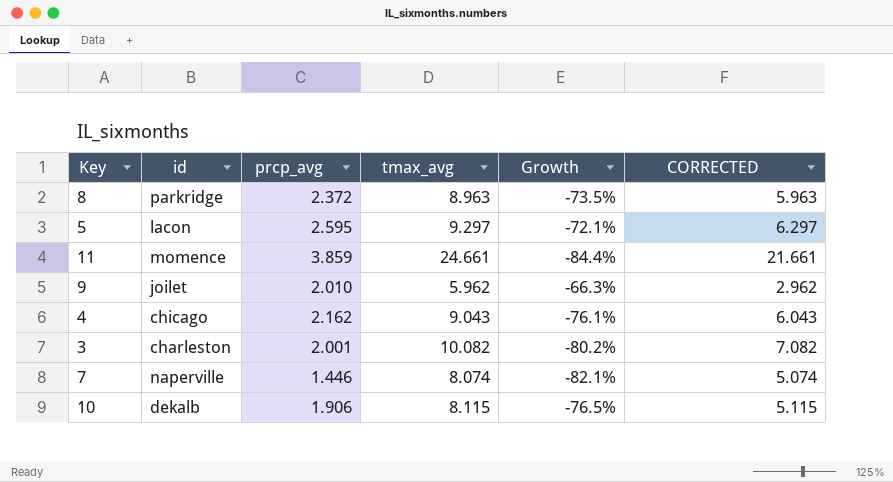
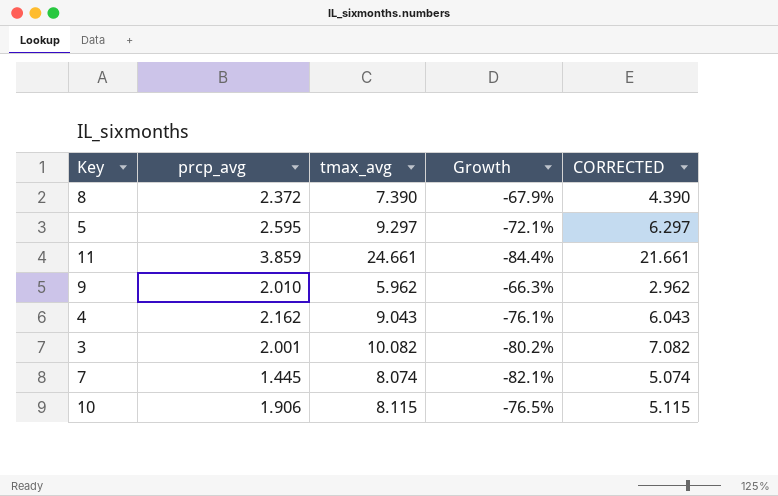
column id | position: 2 -> none
8 | tmax_avg: 8.963 -> 7.390
8 | Growth: -73.5% -> -67.9%
8 | CORRECTED: 5.963 -> 4.390
7 | prcp_avg: 1.446 -> 1.445

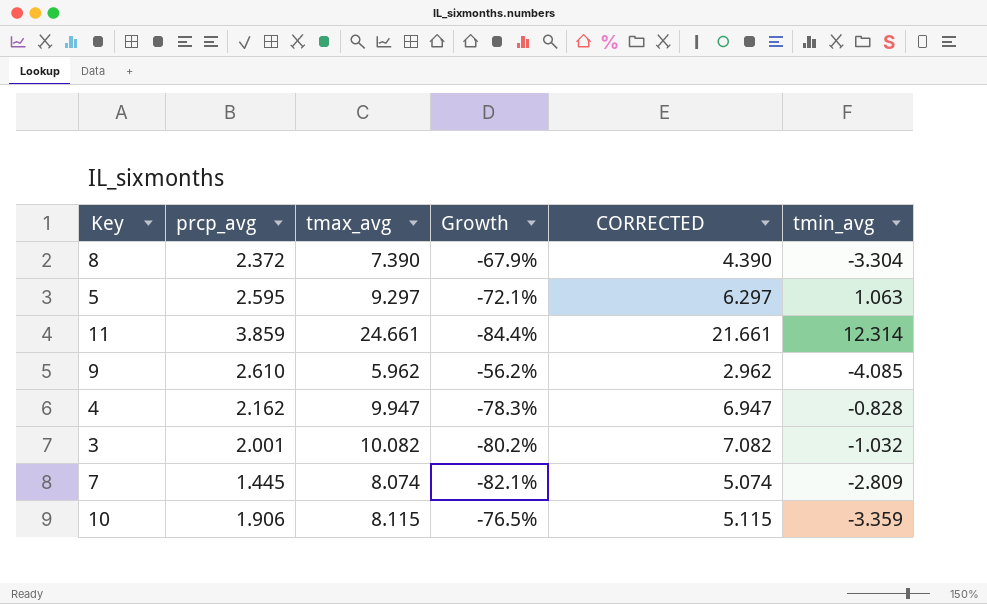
column tmin_avg | position: none -> 6
9 | prcp_avg: 2.010 -> 2.610
9 | Growth: -66.3% -> -56.2%
4 | tmax_avg: 9.043 -> 9.947
4 | Growth: -76.1% -> -78.3%
4 | CORRECTED: 6.043 -> 6.947

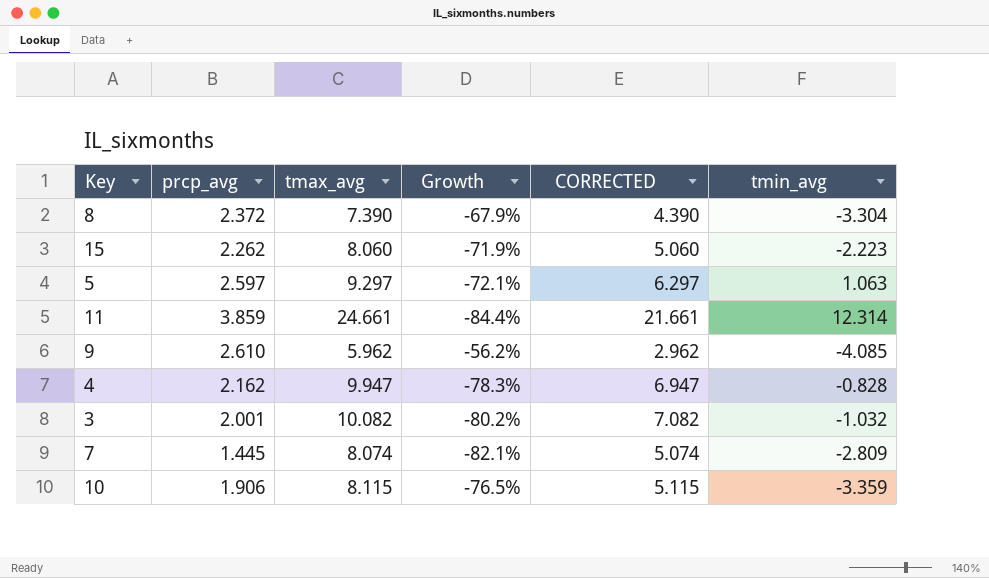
row 15: none -> 2.262 | 8.060 | -71.9% | 5.060 | -2.223
5 | prcp_avg: 2.595 -> 2.597

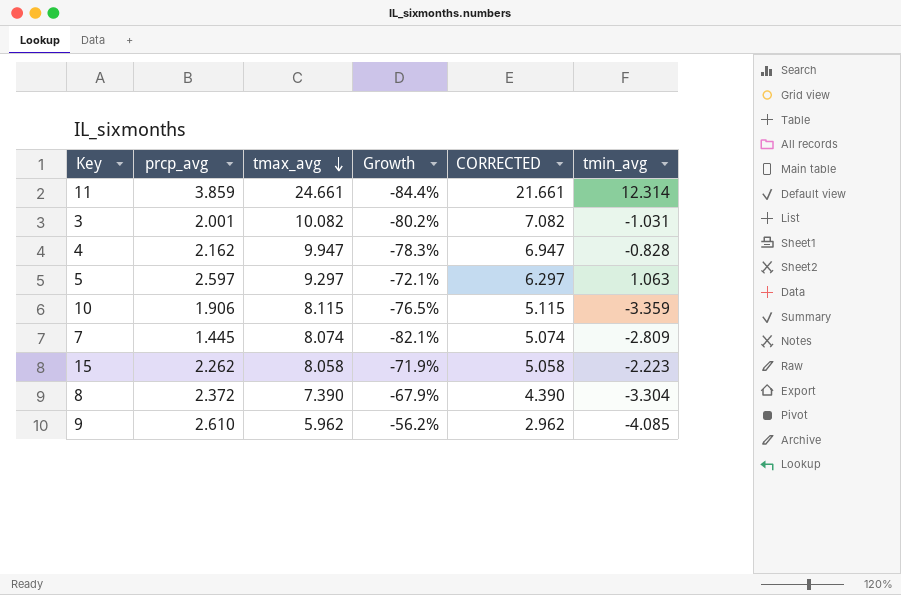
row order: none -> tmax_avg descending
3 | tmin_avg: -1.032 -> -1.031
15 | tmax_avg: 8.060 -> 8.058
15 | CORRECTED: 5.060 -> 5.058

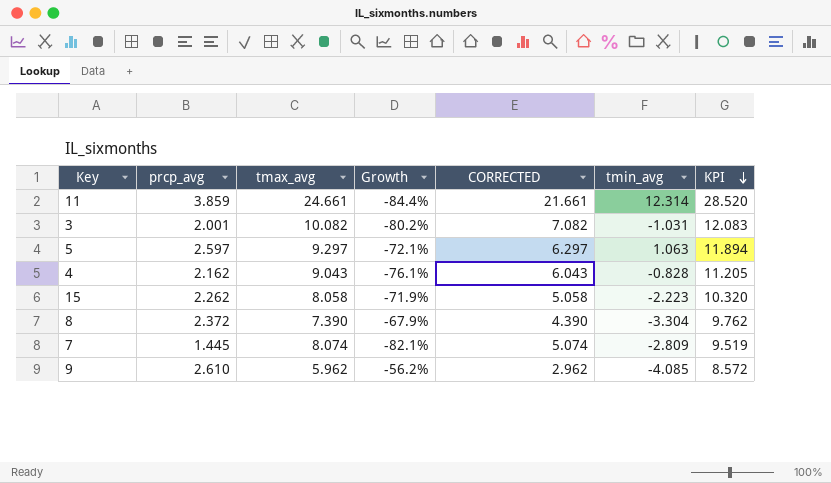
row order: tmax_avg descending -> KPI descending
column KPI | formula: none -> [prcp_avg] + [tmax_avg]
row 10: 1.906 | 8.115 | -76.5% | 5.115 | -3.359 -> none
4 | tmax_avg: 9.947 -> 9.043
4 | Growth: -78.3% -> -76.1%
4 | CORRECTED: 6.947 -> 6.043

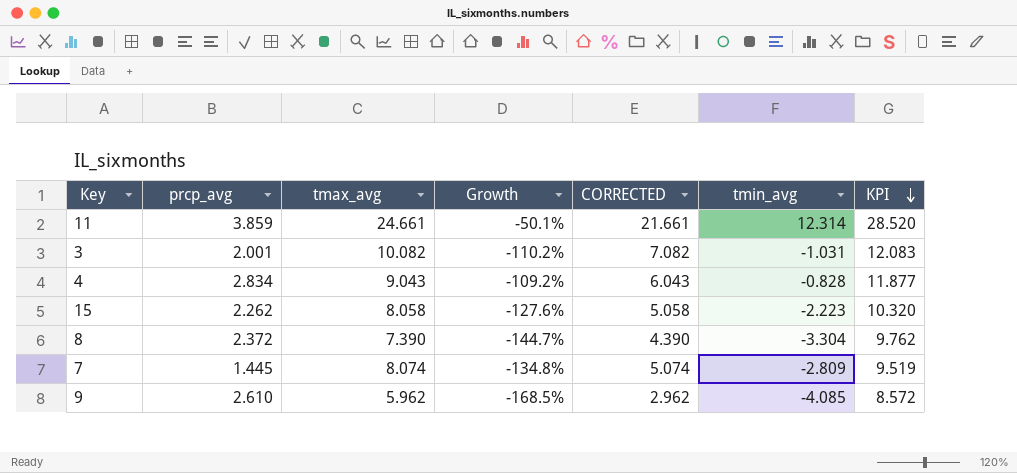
column Growth | formula: ([prcp_avg] - [tmax_avg]) / [tmax_avg] -> ([tmin_avg] - [tmax_avg]) / [tmax_avg]
row 5: 2.597 | 9.297 | -72.1% | 6.297 | 1.063 | 11.894 -> none
4 | prcp_avg: 2.162 -> 2.834
4 | KPI: 11.205 -> 11.877

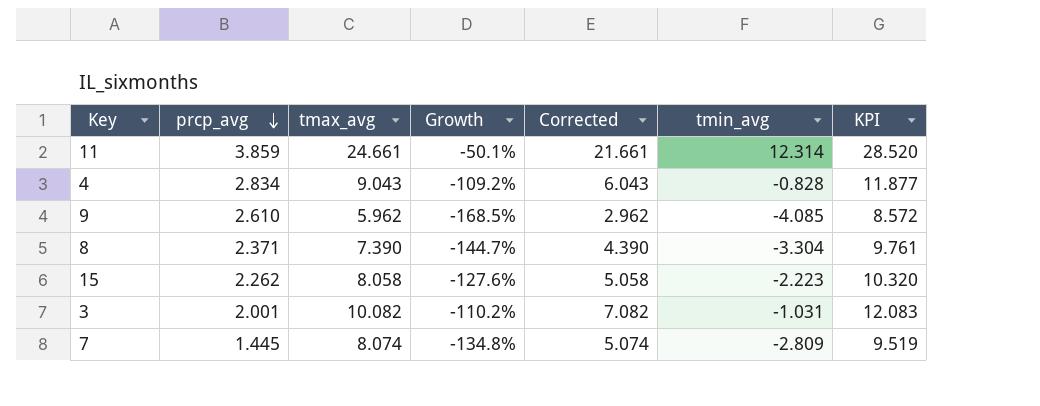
row order: KPI descending -> prcp_avg descending
column name: CORRECTED -> Corrected
8 | prcp_avg: 2.372 -> 2.371
8 | KPI: 9.762 -> 9.761

